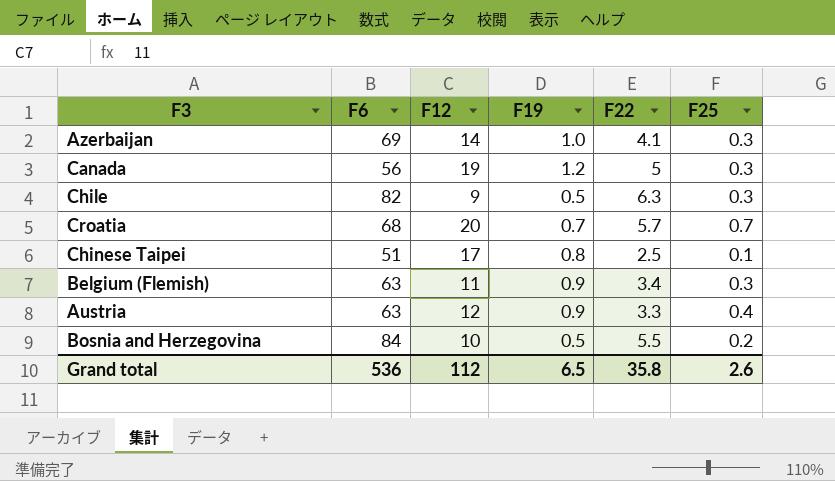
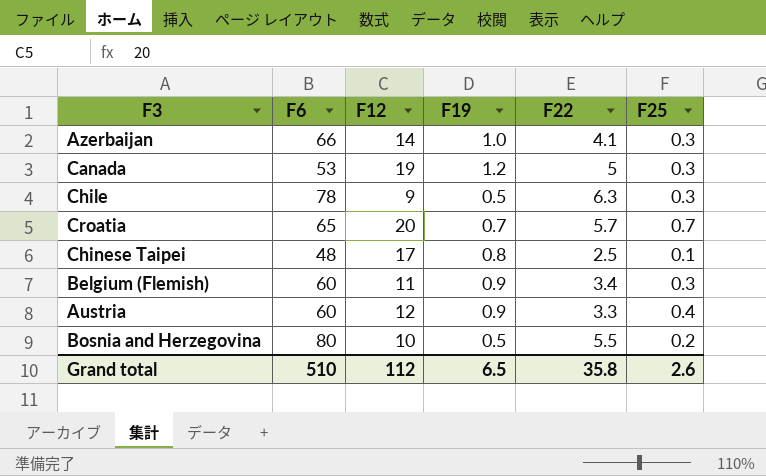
Azerbaijan | F6: 69 -> 66
Canada | F6: 56 -> 53
Chile | F6: 82 -> 78
Croatia | F6: 68 -> 65
Chinese Taipei | F6: 51 -> 48
Belgium (Flemish) | F6: 63 -> 60
Austria | F6: 63 -> 60
Bosnia and Herzegovina | F6: 84 -> 80
Grand total | F6: 536 -> 510

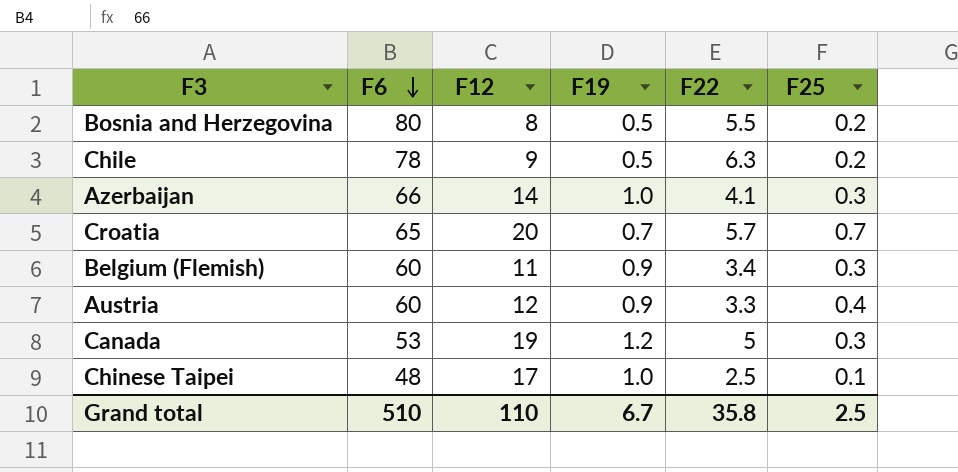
row order: none -> F6 descending
Bosnia and Herzegovina | F12: 10 -> 8
Chile | F25: 0.3 -> 0.2
Chinese Taipei | F19: 0.8 -> 1.0
Grand total | F12: 112 -> 110
Grand total | F19: 6.5 -> 6.7
Grand total | F25: 2.6 -> 2.5

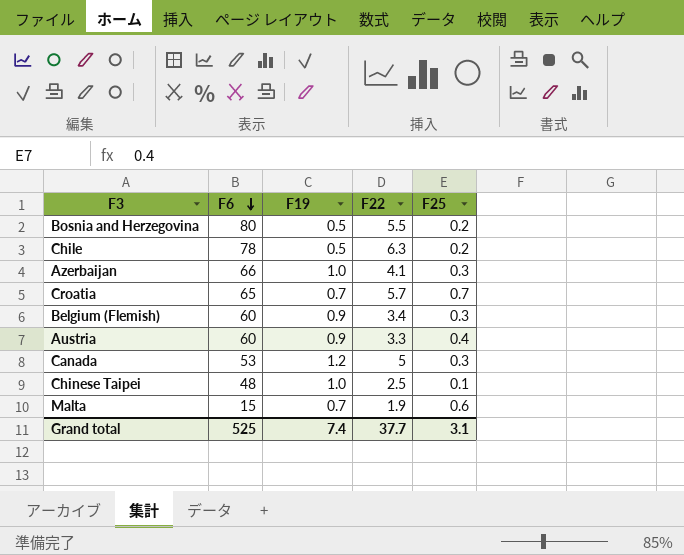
column F12 | position: 3 -> none
row Malta: none -> 15 | 0.7 | 1.9 | 0.6
Grand total | F6: 510 -> 525
Grand total | F19: 6.7 -> 7.4
Grand total | F22: 35.8 -> 37.7
Grand total | F25: 2.5 -> 3.1

